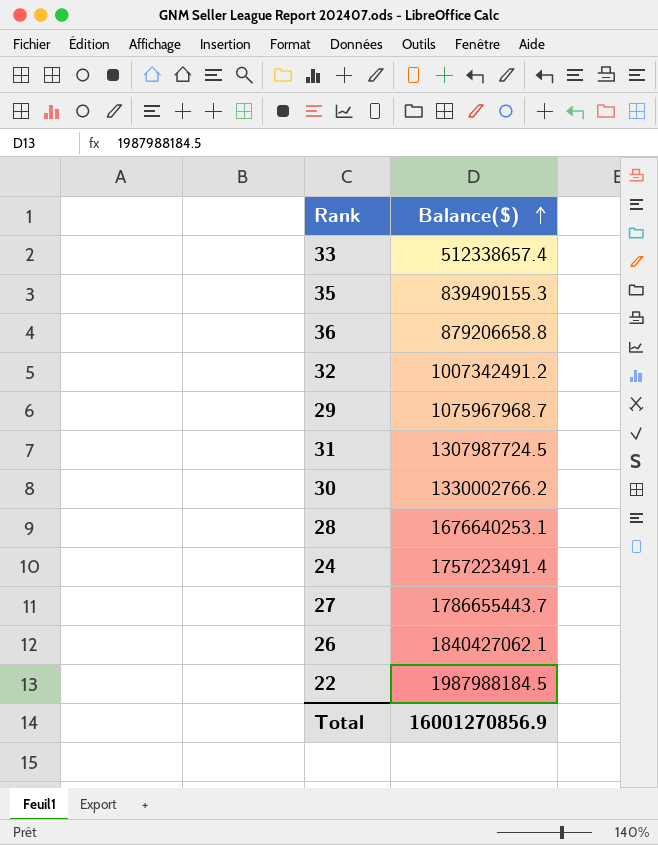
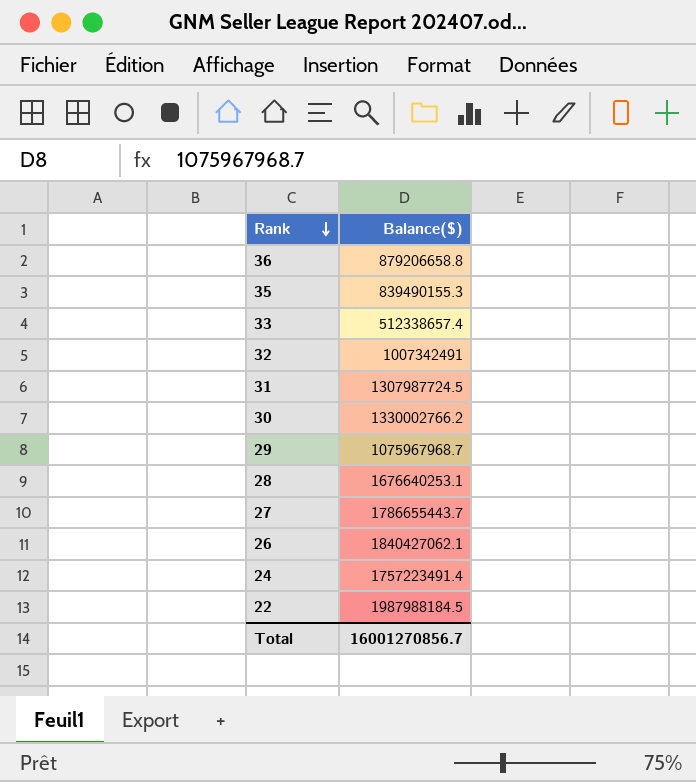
row order: Balance($) ascending -> Rank descending
32 | Balance($): 1007342491.2 -> 1007342491
Total | Balance($): 16001270856.9 -> 16001270856.7

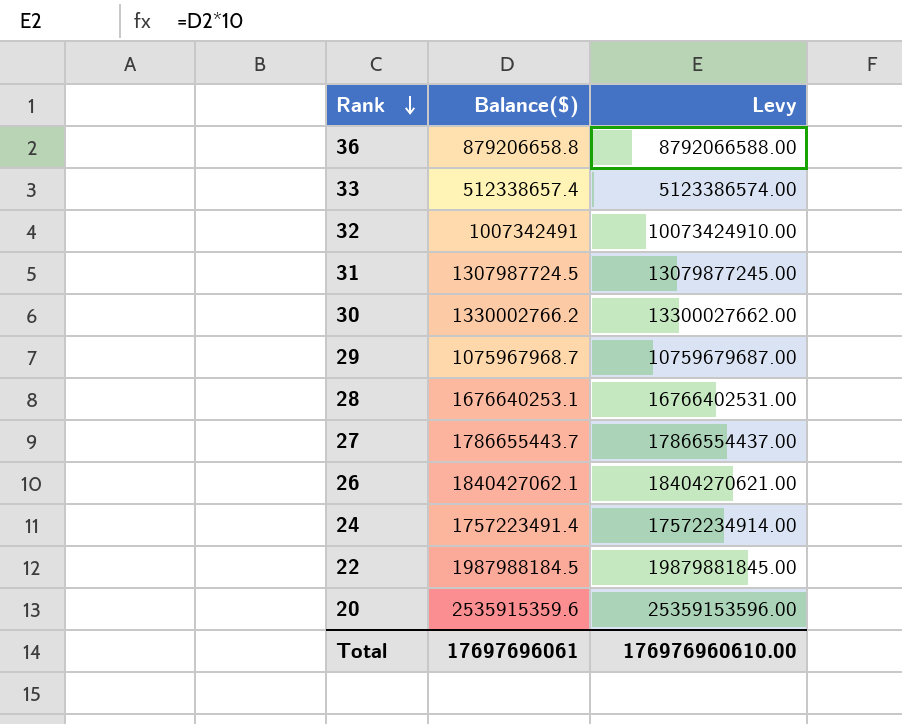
column Levy | formula: none -> [Balance($)] * 10
row 35: 839490155.3 -> none
row 20: none -> 2535915359.6 | 25359153596.00
Total | Balance($): 16001270856.7 -> 17697696061

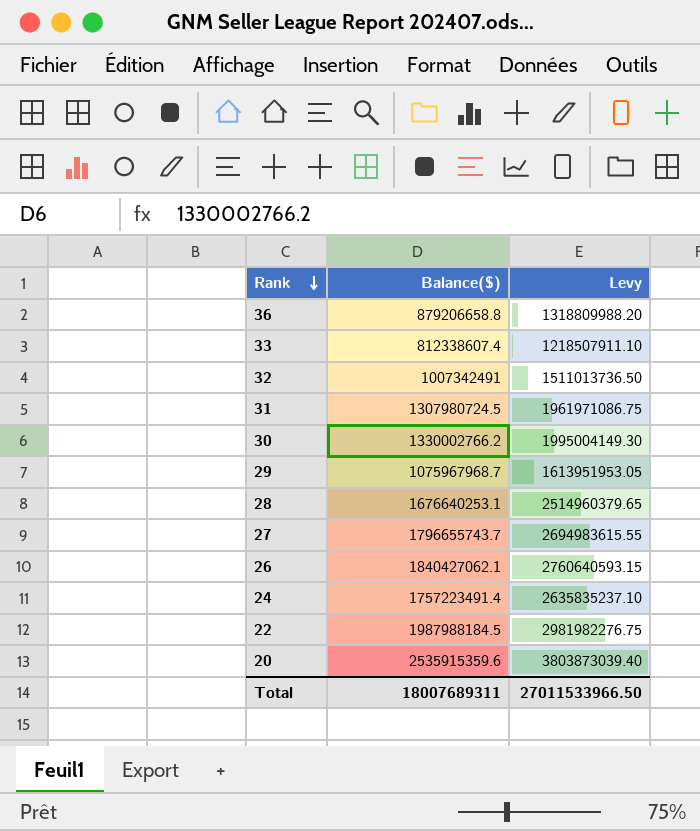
column Levy | formula: [Balance($)] * 10 -> [Balance($)] * 1.5
33 | Balance($): 512338657.4 -> 812338607.4
31 | Balance($): 1307987724.5 -> 1307980724.5
27 | Balance($): 1786655443.7 -> 1796655743.7
Total | Balance($): 17697696061 -> 18007689311
Total | Levy: 176976960610.00 -> 27011533966.50

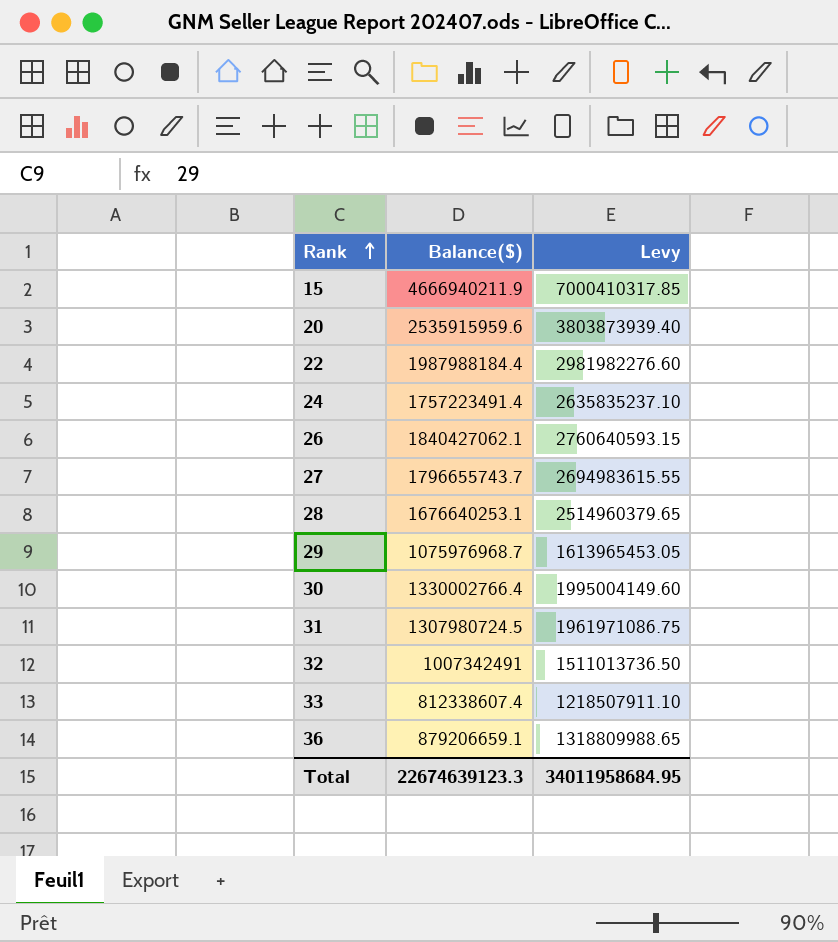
row order: Rank descending -> Rank ascending
row 15: none -> 4666940211.9 | 7000410317.85
20 | Balance($): 2535915359.6 -> 2535915959.6
20 | Levy: 3803873039.40 -> 3803873939.40
22 | Balance($): 1987988184.5 -> 1987988184.4
22 | Levy: 2981982276.75 -> 2981982276.60
29 | Balance($): 1075967968.7 -> 1075976968.7
29 | Levy: 1613951953.05 -> 1613965453.05
30 | Balance($): 1330002766.2 -> 1330002766.4
30 | Levy: 1995004149.30 -> 1995004149.60
36 | Balance($): 879206658.8 -> 879206659.1
36 | Levy: 1318809988.20 -> 1318809988.65
Total | Balance($): 18007689311 -> 22674639123.3
Total | Levy: 27011533966.50 -> 34011958684.95

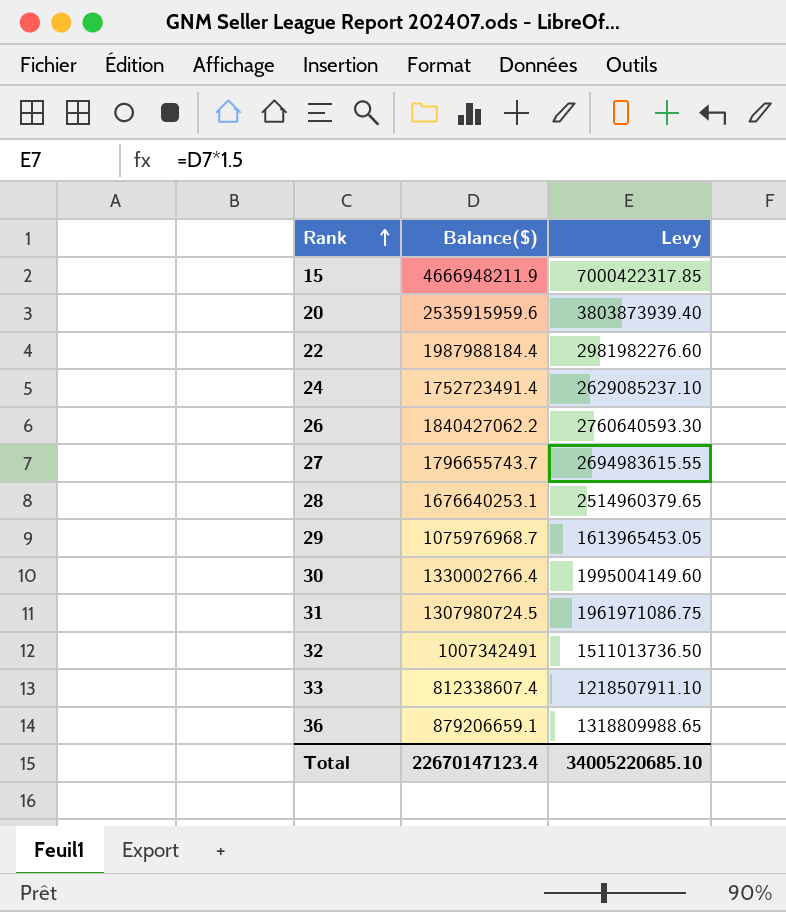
15 | Balance($): 4666940211.9 -> 4666948211.9
15 | Levy: 7000410317.85 -> 7000422317.85
24 | Balance($): 1757223491.4 -> 1752723491.4
24 | Levy: 2635835237.10 -> 2629085237.10
26 | Balance($): 1840427062.1 -> 1840427062.2
26 | Levy: 2760640593.15 -> 2760640593.30
Total | Balance($): 22674639123.3 -> 22670147123.4
Total | Levy: 34011958684.95 -> 34005220685.10

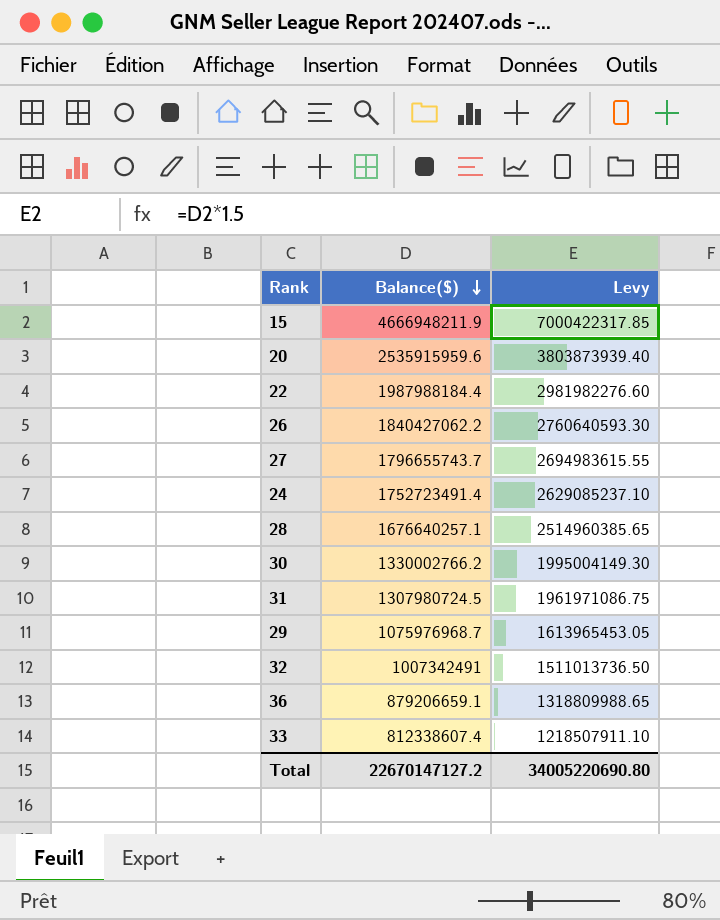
row order: Rank ascending -> Balance($) descending
28 | Balance($): 1676640253.1 -> 1676640257.1
28 | Levy: 2514960379.65 -> 2514960385.65
30 | Balance($): 1330002766.4 -> 1330002766.2
30 | Levy: 1995004149.60 -> 1995004149.30
Total | Balance($): 22670147123.4 -> 22670147127.2
Total | Levy: 34005220685.10 -> 34005220690.80

